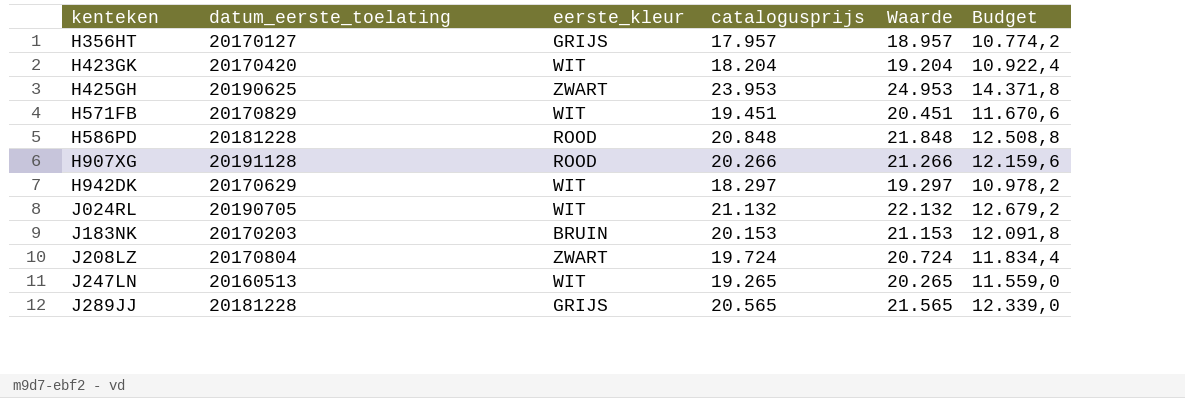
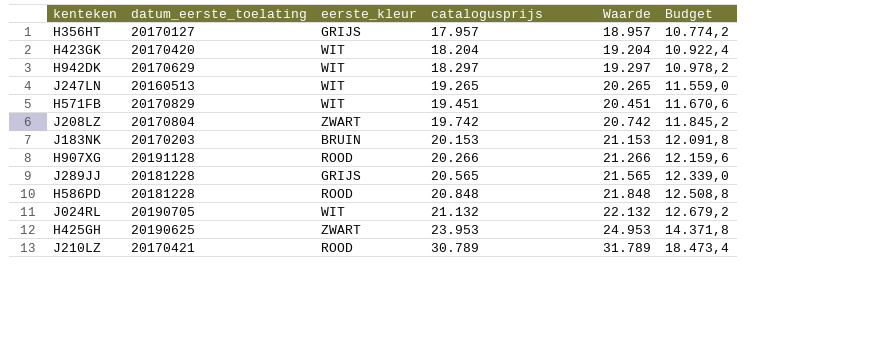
row order: kenteken ascending -> catalogusprijs ascending
J208LZ | catalogusprijs: 19.724 -> 19.742
J208LZ | Waarde: 20.724 -> 20.742
J208LZ | Budget: 11.834,4 -> 11.845,2
row J210LZ: none -> 20170421 | ROOD | 30.789 | 31.789 | 18.473,4

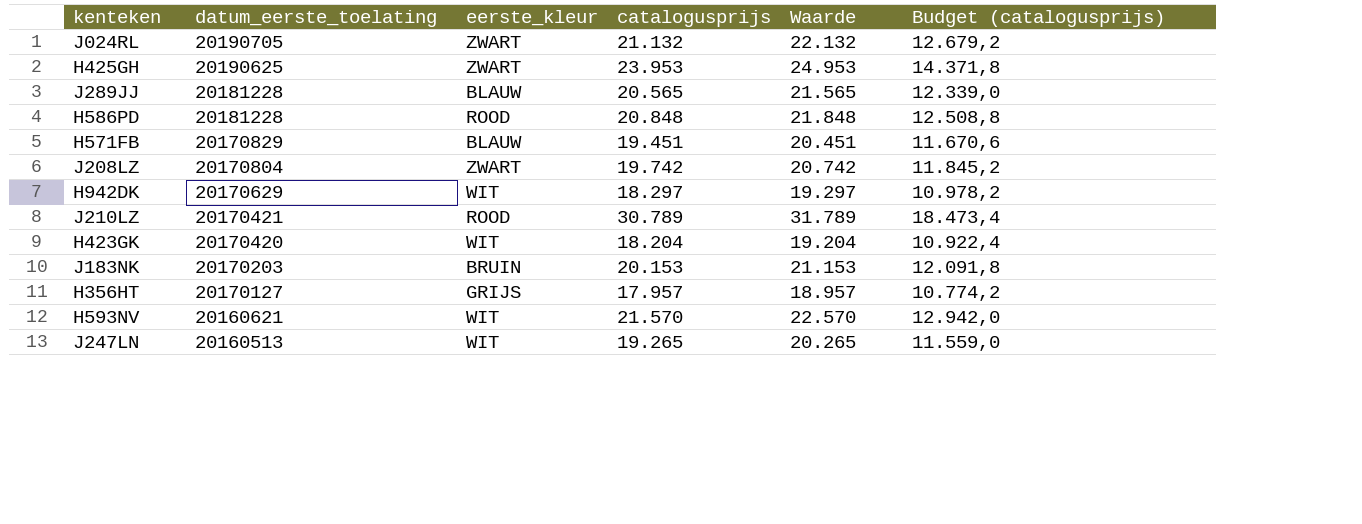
row order: catalogusprijs ascending -> datum_eerste_toelating descending
column name: Budget -> Budget (catalogusprijs)
row H907XG: 20191128 | ROOD | 20.266 | 21.266 | 12.159,6 -> none
J024RL | eerste_kleur: WIT -> ZWART
J289JJ | eerste_kleur: GRIJS -> BLAUW
H571FB | eerste_kleur: WIT -> BLAUW
row H593NV: none -> 20160621 | WIT | 21.570 | 22.570 | 12.942,0

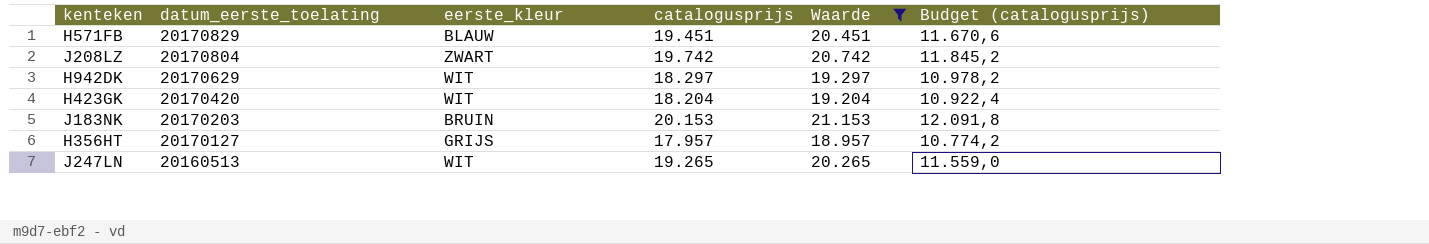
filter: none -> Waarde <= 21.153

